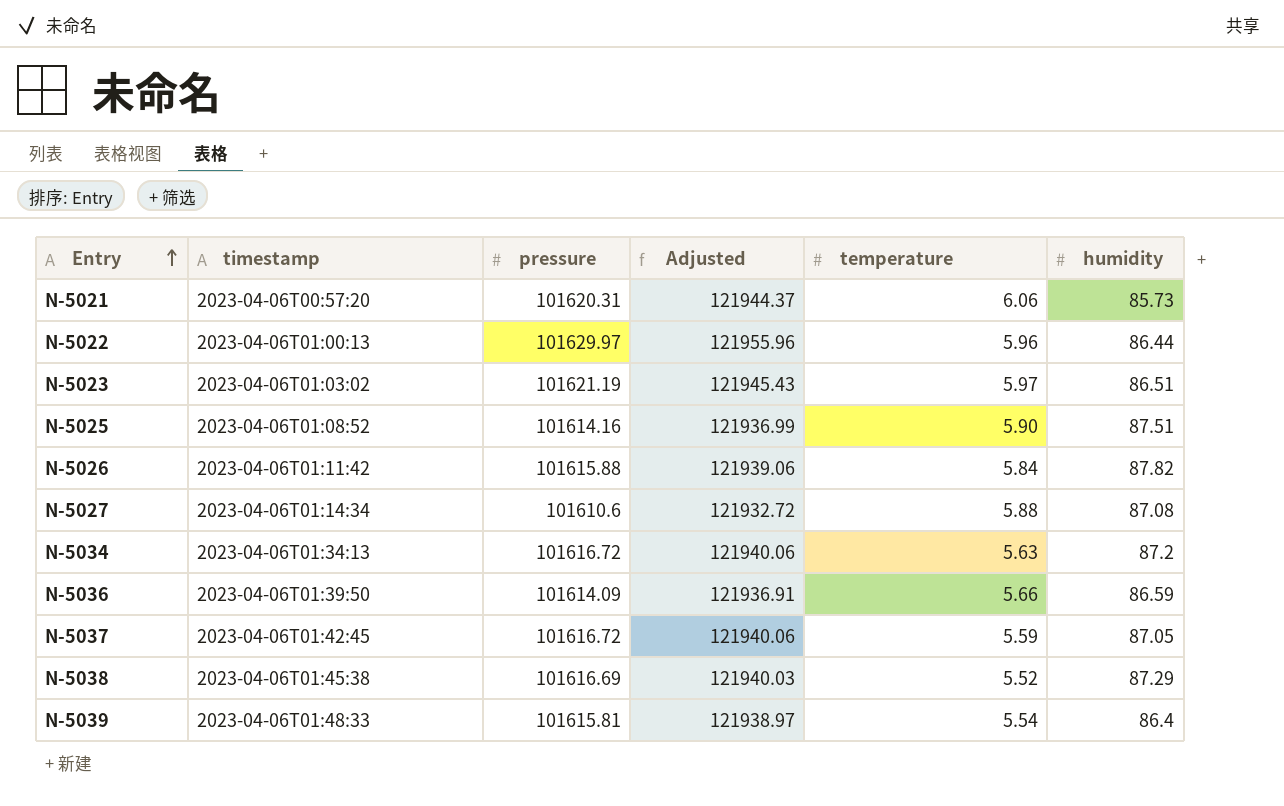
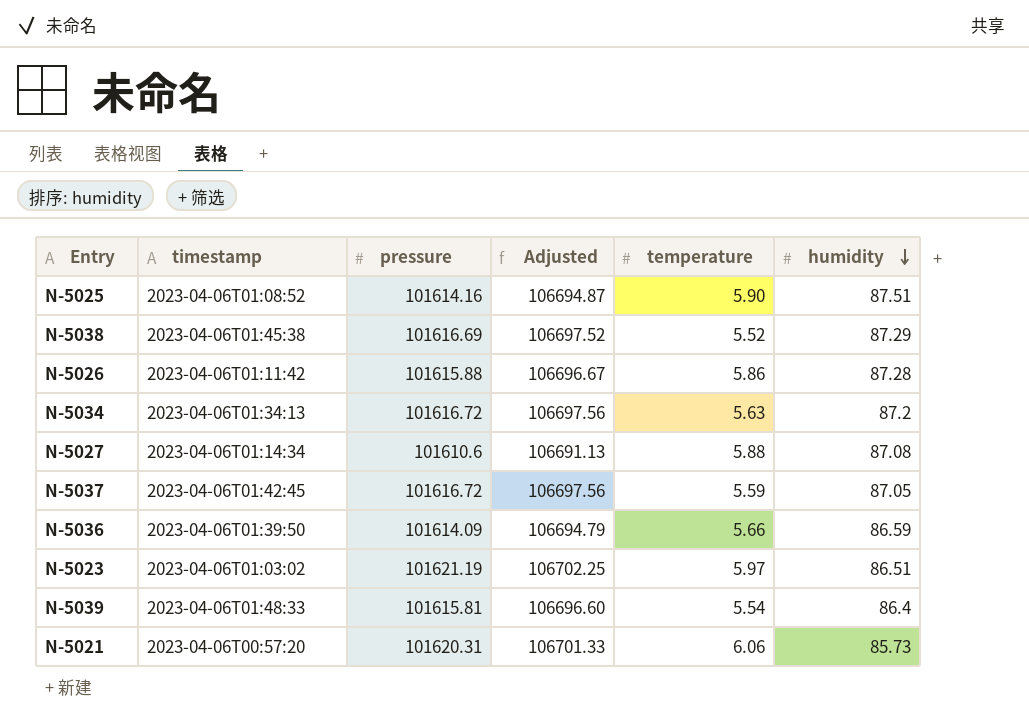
row order: Entry ascending -> humidity descending
column Adjusted | formula: [pressure] * 1.2 -> [pressure] * 1.05
row N-5022: 2023-04-06T01:00:13 | 101629.97 | 121955.96 | 5.96 | 86.44 -> none
N-5026 | temperature: 5.84 -> 5.86
N-5026 | humidity: 87.82 -> 87.28

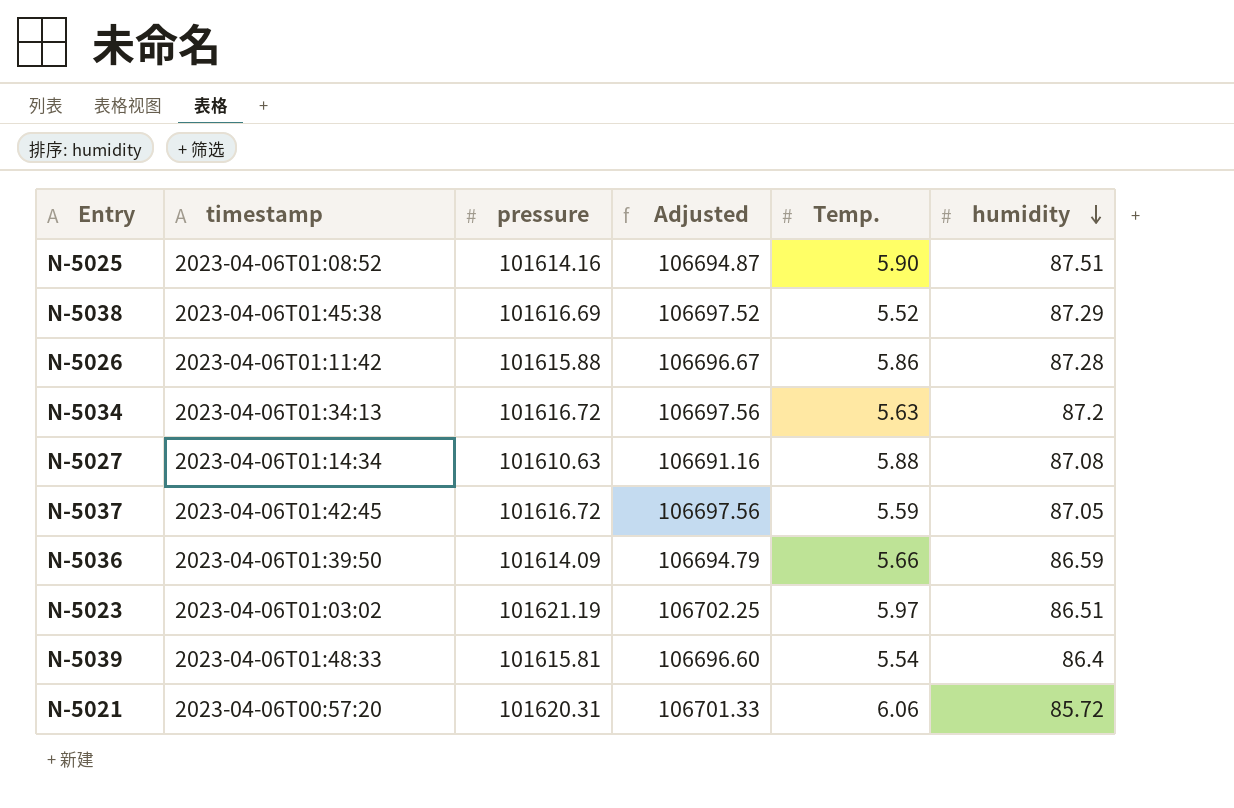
column name: temperature -> Temp.
N-5027 | pressure: 101610.6 -> 101610.63
N-5027 | Adjusted: 106691.13 -> 106691.16
N-5021 | humidity: 85.73 -> 85.72

